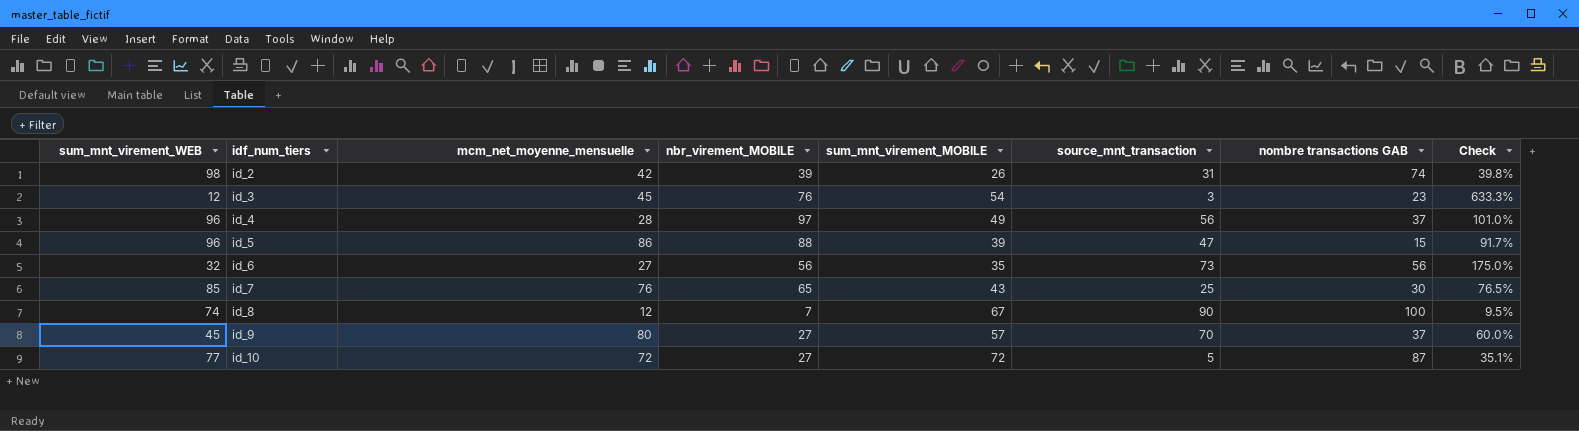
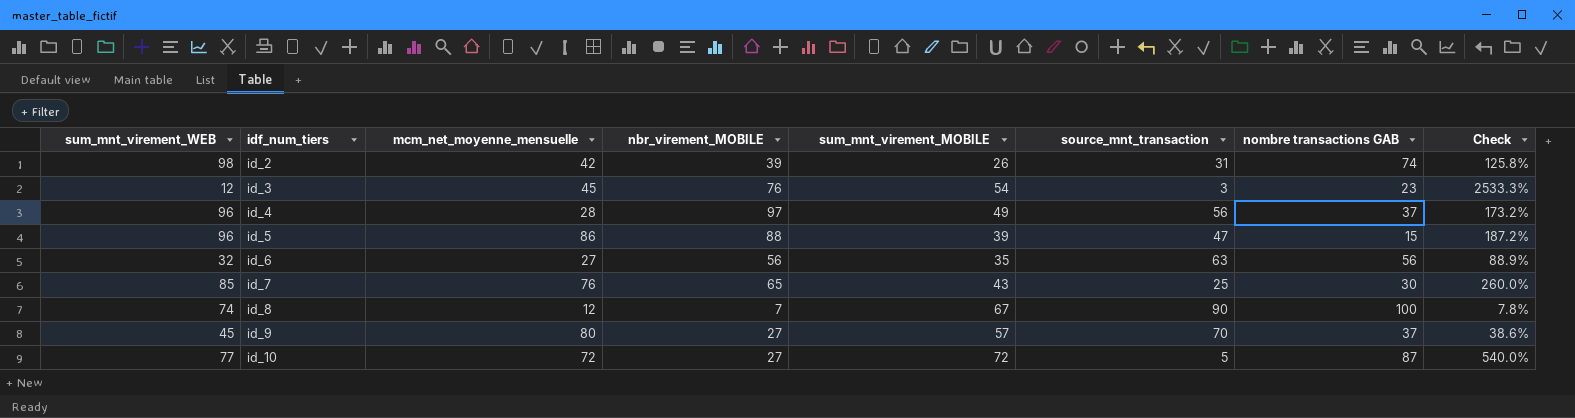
column Check | formula: [nbr_virement_MOBILE] / [sum_mnt_virement_WEB] -> [nbr_virement_MOBILE] / [source_mnt_transaction]
id_6 | source_mnt_transaction: 73 -> 63

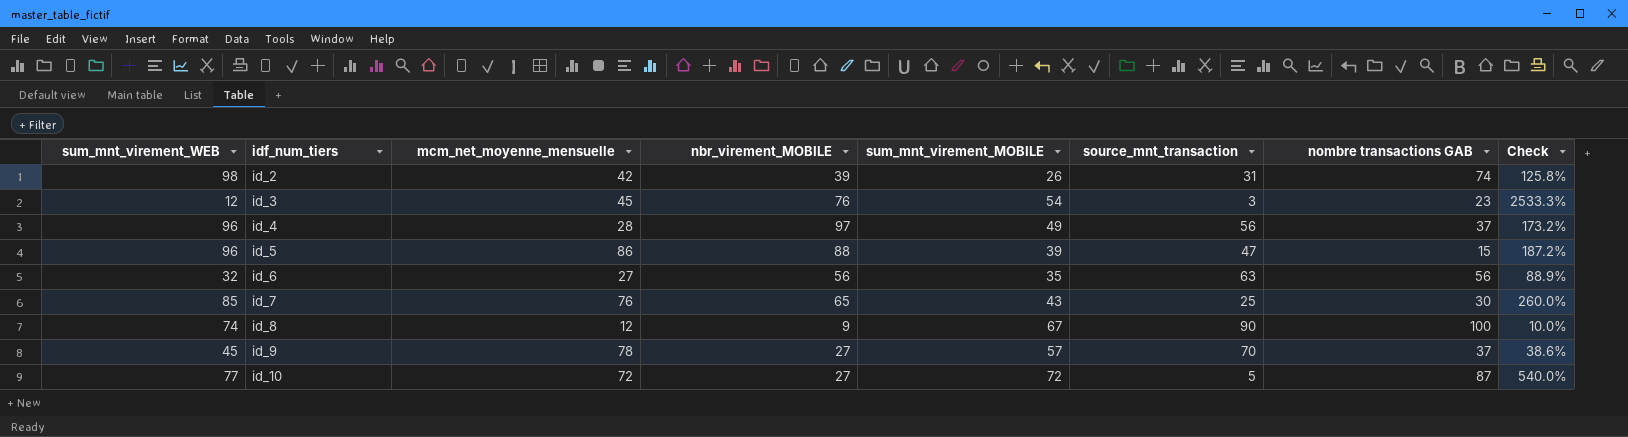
id_8 | nbr_virement_MOBILE: 7 -> 9
id_8 | Check: 7.8% -> 10.0%
id_9 | mcm_net_moyenne_mensuelle: 80 -> 78

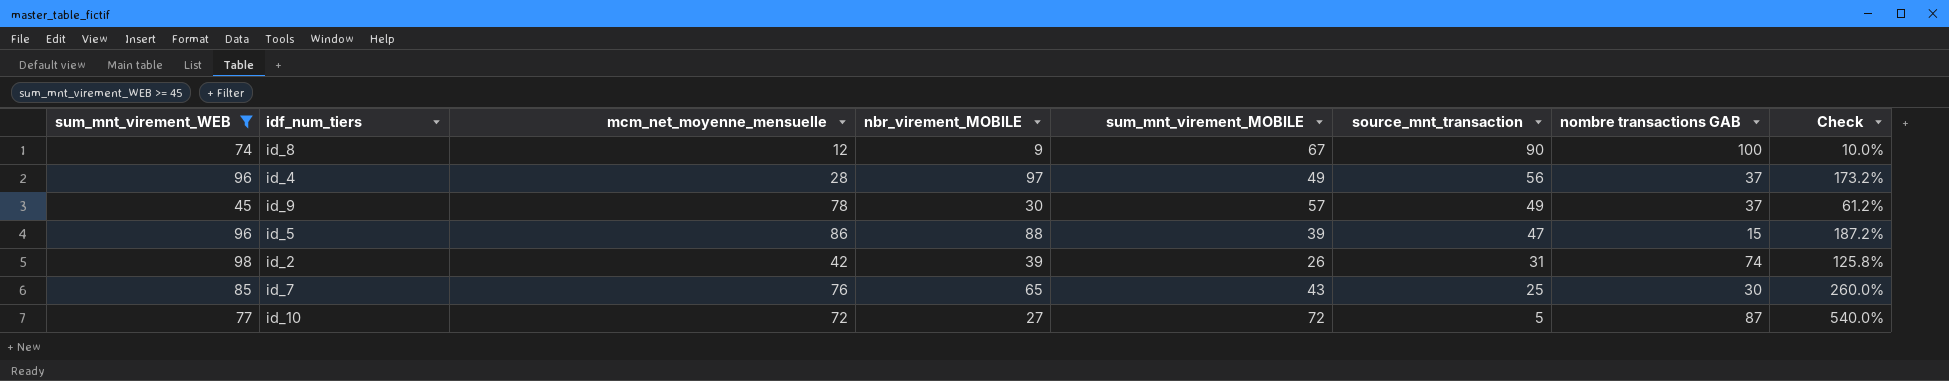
filter: none -> sum_mnt_virement_WEB >= 45
row order: idf_num_tiers ascending -> source_mnt_transaction descending
id_9 | nbr_virement_MOBILE: 27 -> 30
id_9 | source_mnt_transaction: 70 -> 49
id_9 | Check: 38.6% -> 61.2%

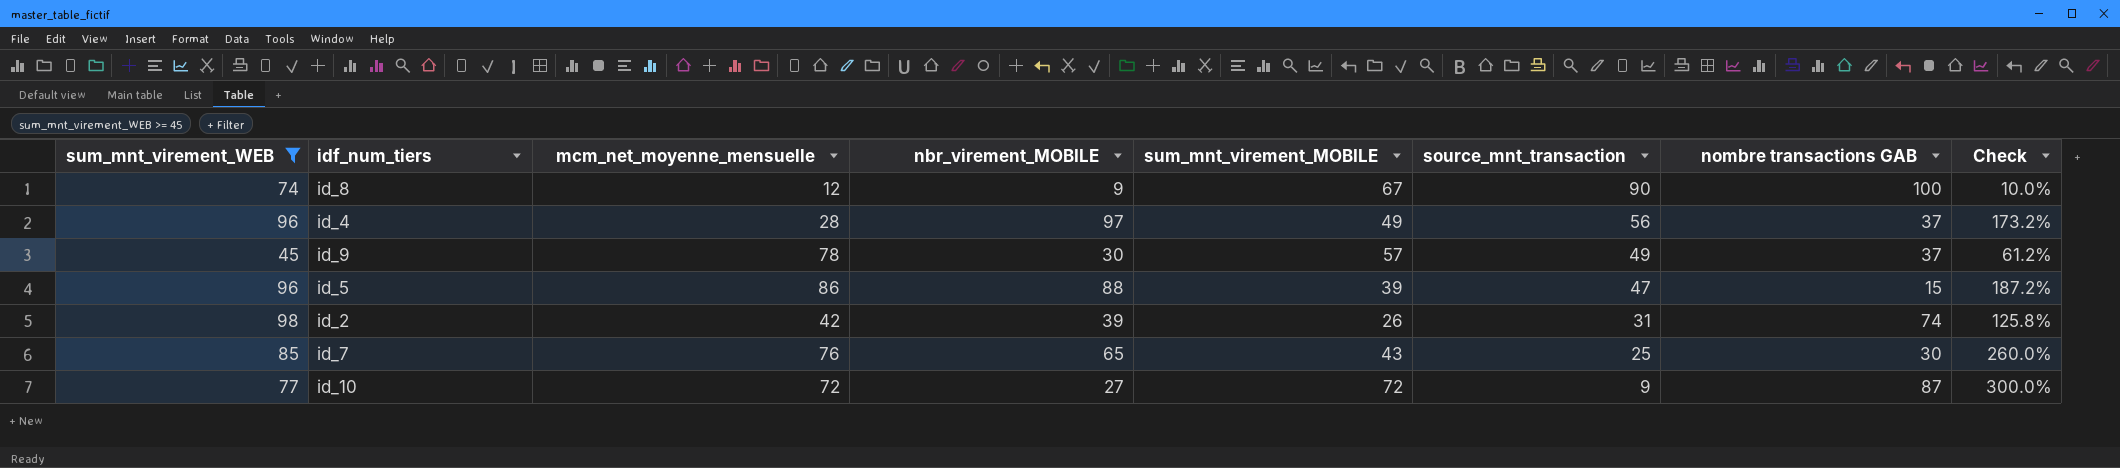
id_10 | source_mnt_transaction: 5 -> 9
id_10 | Check: 540.0% -> 300.0%

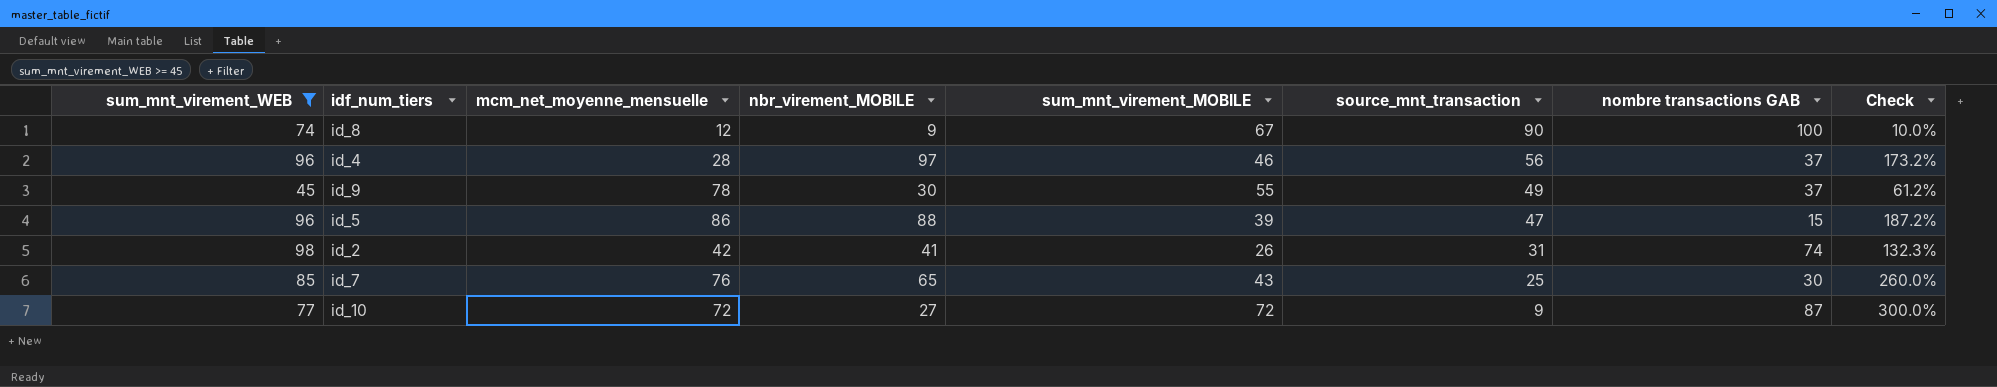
id_4 | sum_mnt_virement_MOBILE: 49 -> 46
id_9 | sum_mnt_virement_MOBILE: 57 -> 55
id_2 | nbr_virement_MOBILE: 39 -> 41
id_2 | Check: 125.8% -> 132.3%

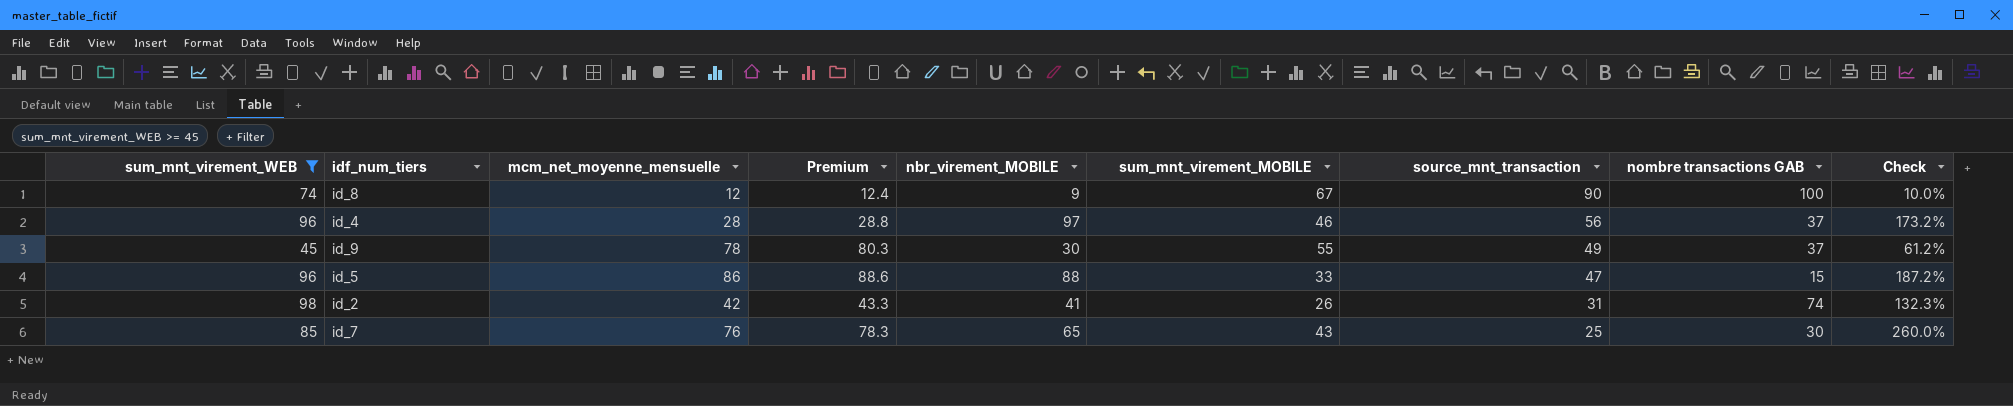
column Premium | formula: none -> [mcm_net_moyenne_mensuelle] * 1.03
row id_10: 77 | 72 | 27 | 72 | 9 | 87 | 300.0% -> none
id_5 | sum_mnt_virement_MOBILE: 39 -> 33

